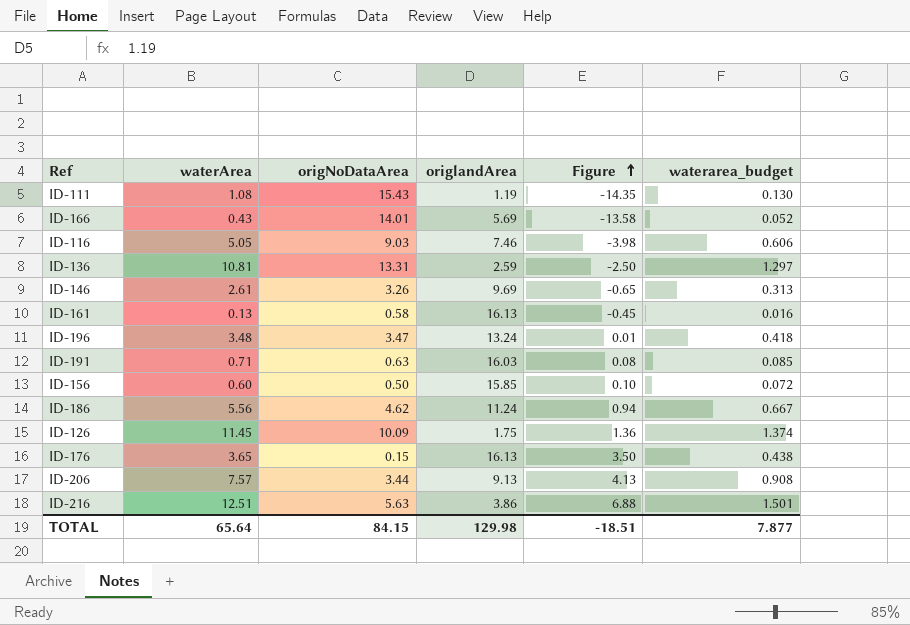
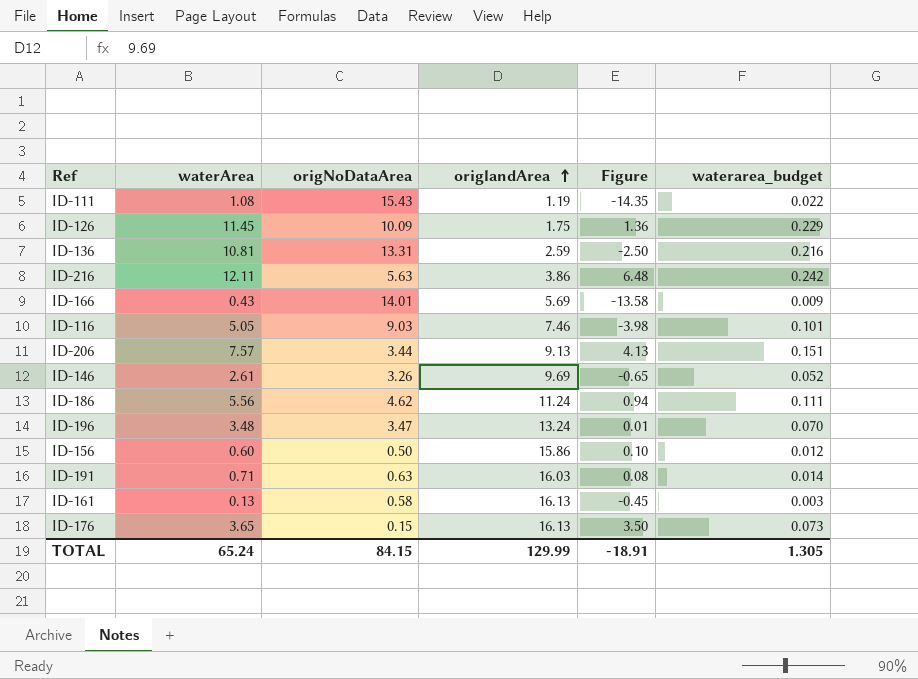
row order: Figure ascending -> origlandArea ascending
column waterarea_budget | formula: [waterArea] * 0.12 -> [waterArea] * 0.02
ID-216 | waterArea: 12.51 -> 12.11
ID-216 | Figure: 6.88 -> 6.48
ID-156 | origlandArea: 15.85 -> 15.86
TOTAL | waterArea: 65.64 -> 65.24
TOTAL | origlandArea: 129.98 -> 129.99
TOTAL | Figure: -18.51 -> -18.91
TOTAL | waterarea_budget: 7.877 -> 1.305

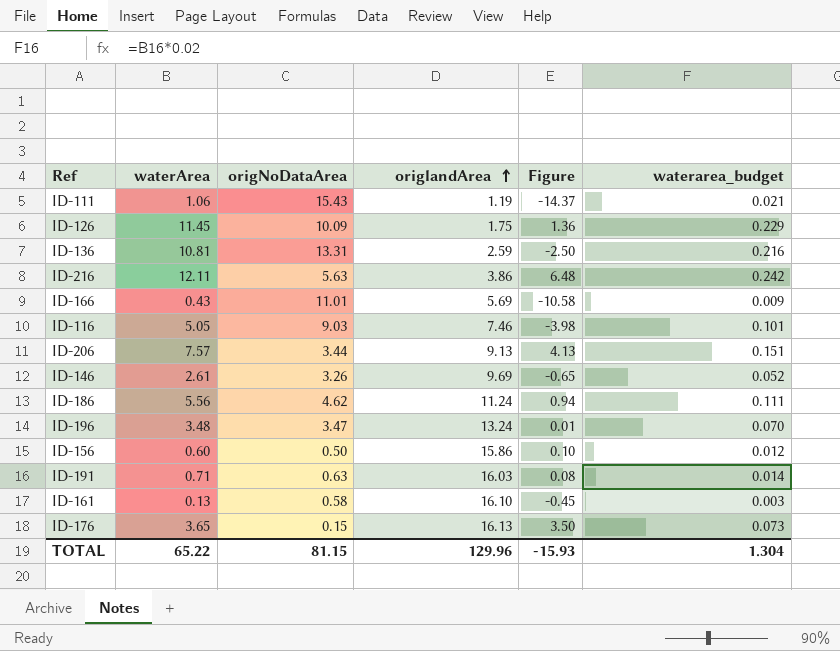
ID-111 | waterArea: 1.08 -> 1.06
ID-111 | Figure: -14.35 -> -14.37
ID-111 | waterarea_budget: 0.022 -> 0.021
ID-166 | origNoDataArea: 14.01 -> 11.01
ID-166 | Figure: -13.58 -> -10.58
ID-161 | origlandArea: 16.13 -> 16.10
TOTAL | waterArea: 65.24 -> 65.22
TOTAL | origNoDataArea: 84.15 -> 81.15
TOTAL | origlandArea: 129.99 -> 129.96
TOTAL | Figure: -18.91 -> -15.93
TOTAL | waterarea_budget: 1.305 -> 1.304

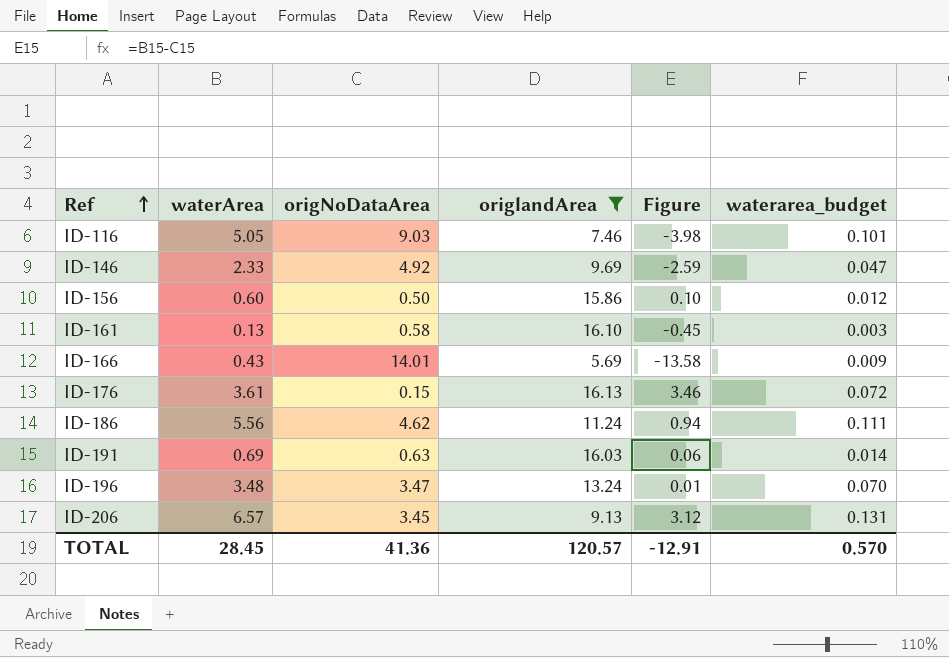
filter: none -> origlandArea >= 5.69
row order: origlandArea ascending -> Ref ascending
ID-146 | waterArea: 2.61 -> 2.33
ID-146 | origNoDataArea: 3.26 -> 4.92
ID-146 | Figure: -0.65 -> -2.59
ID-146 | waterarea_budget: 0.052 -> 0.047
ID-166 | origNoDataArea: 11.01 -> 14.01
ID-166 | Figure: -10.58 -> -13.58
ID-176 | waterArea: 3.65 -> 3.61
ID-176 | Figure: 3.50 -> 3.46
ID-176 | waterarea_budget: 0.073 -> 0.072
ID-191 | waterArea: 0.71 -> 0.69
ID-191 | Figure: 0.08 -> 0.06
ID-206 | waterArea: 7.57 -> 6.57
ID-206 | origNoDataArea: 3.44 -> 3.45
ID-206 | Figure: 4.13 -> 3.12
ID-206 | waterarea_budget: 0.151 -> 0.131
TOTAL | waterArea: 65.22 -> 28.45
TOTAL | origNoDataArea: 81.15 -> 41.36
TOTAL | origlandArea: 129.96 -> 120.57
TOTAL | Figure: -15.93 -> -12.91
TOTAL | waterarea_budget: 1.304 -> 0.570

